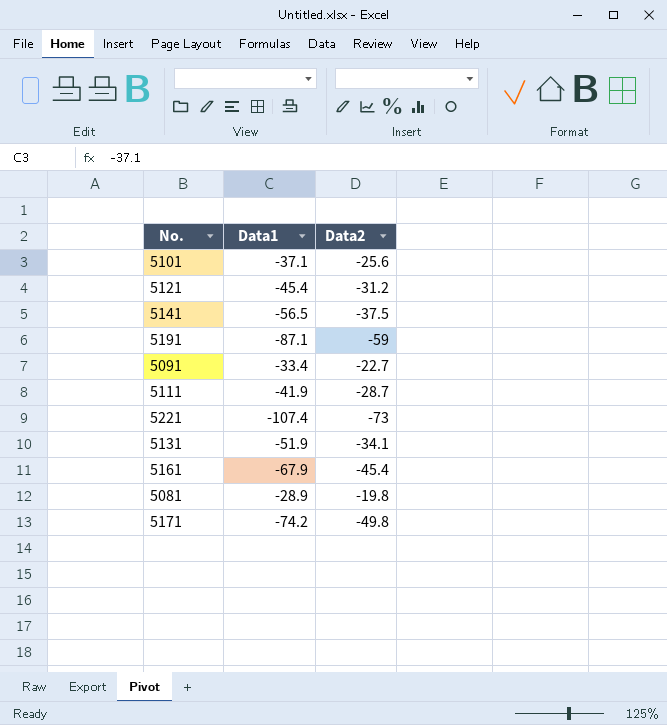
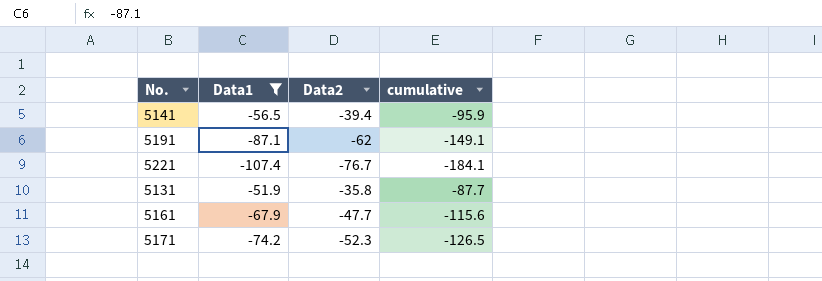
filter: none -> Data1 <= -51.9
column cumulative | formula: none -> [Data1] + [Data2]
5141 | Data2: -37.5 -> -39.4
5191 | Data2: -59 -> -62
5221 | Data2: -73 -> -76.7
5131 | Data2: -34.1 -> -35.8
5161 | Data2: -45.4 -> -47.7
5171 | Data2: -49.8 -> -52.3

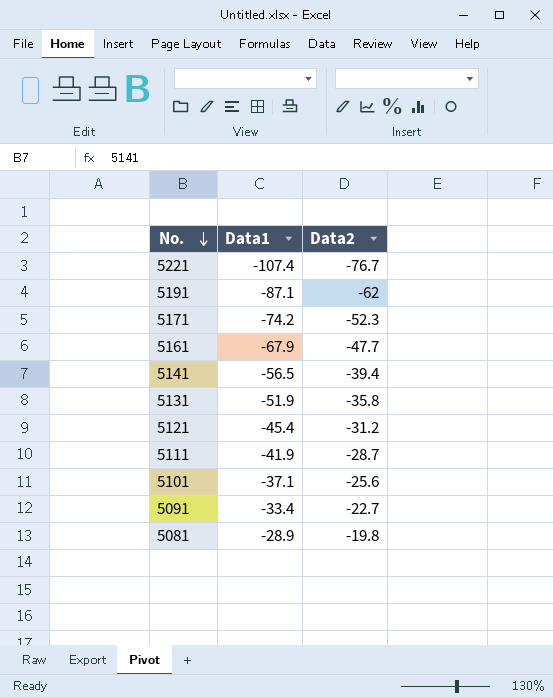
filter: Data1 <= -51.9 -> none
row order: none -> No. descending
column cumulative | formula: [Data1] + [Data2] -> none

